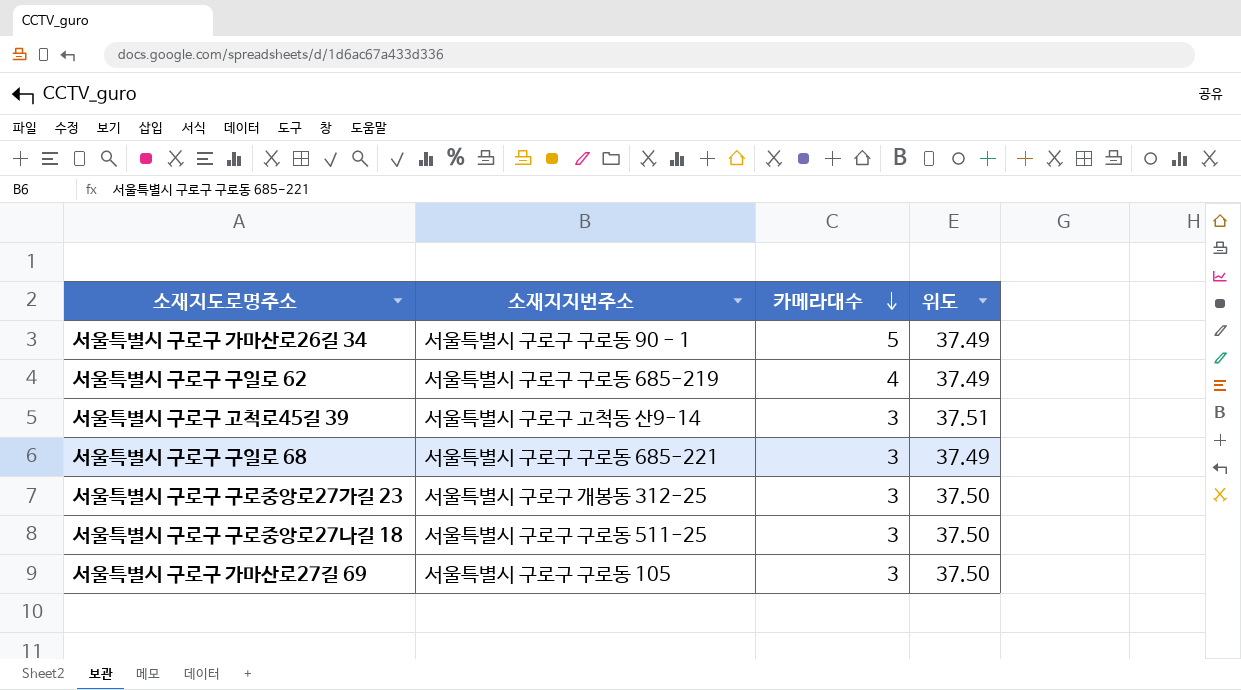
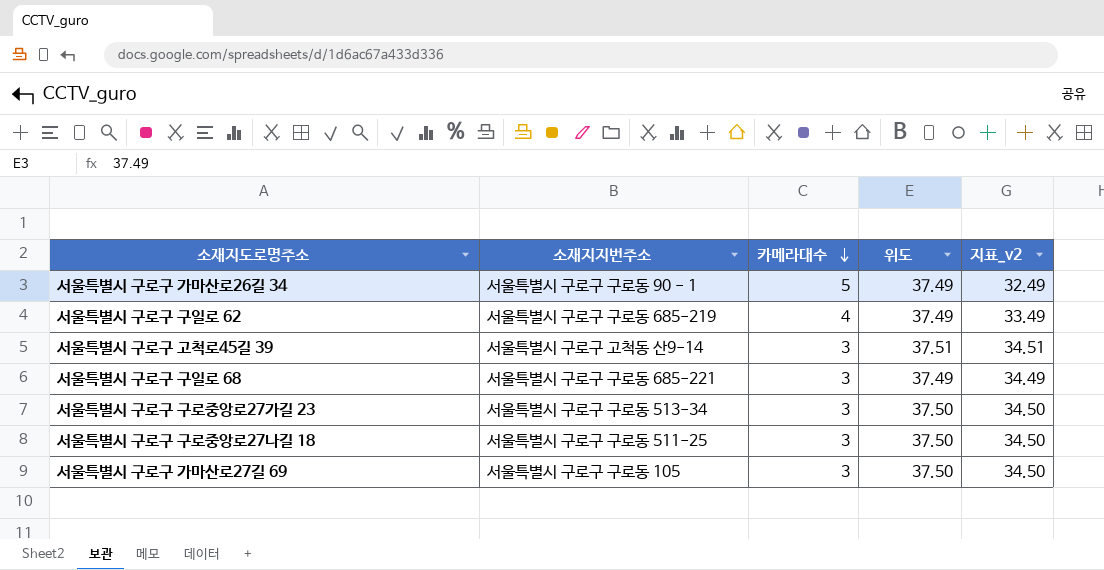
column 지표_v2 | formula: none -> [위도] - [카메라대수]
서울특별시 구로구 구로중앙로27가길 23 | 소재지지번주소: 서울특별시 구로구 개봉동 312-25 -> 서울특별시 구로구 구로동 513-34

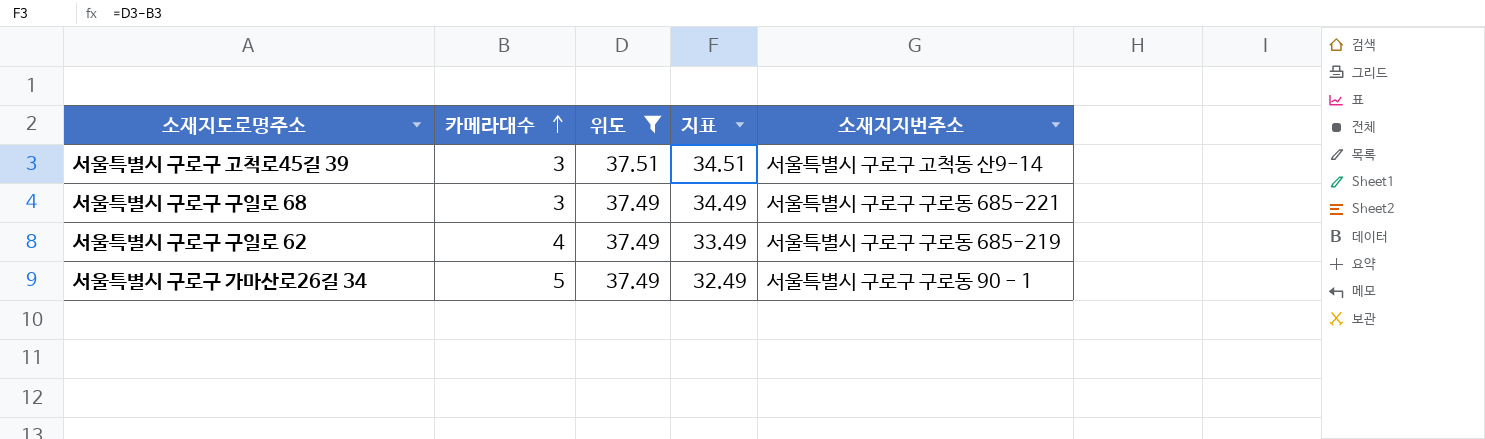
filter: none -> 위도 != 37.50
row order: 카메라대수 descending -> 카메라대수 ascending
column name: 지표_v2 -> 지표
column 소재지지번주소 | position: 2 -> 5

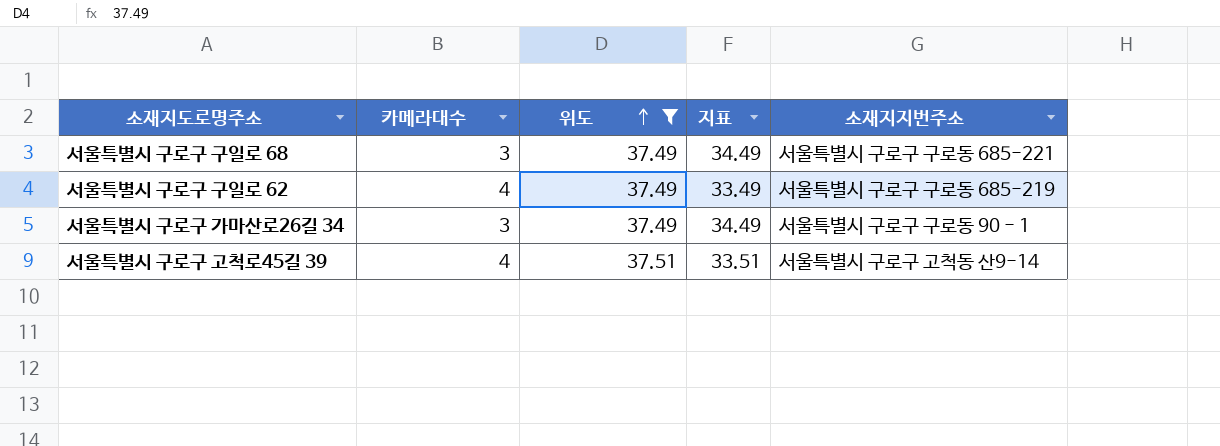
row order: 카메라대수 ascending -> 위도 ascending
서울특별시 구로구 가마산로26길 34 | 카메라대수: 5 -> 3
서울특별시 구로구 가마산로26길 34 | 지표: 32.49 -> 34.49
서울특별시 구로구 고척로45길 39 | 카메라대수: 3 -> 4
서울특별시 구로구 고척로45길 39 | 지표: 34.51 -> 33.51

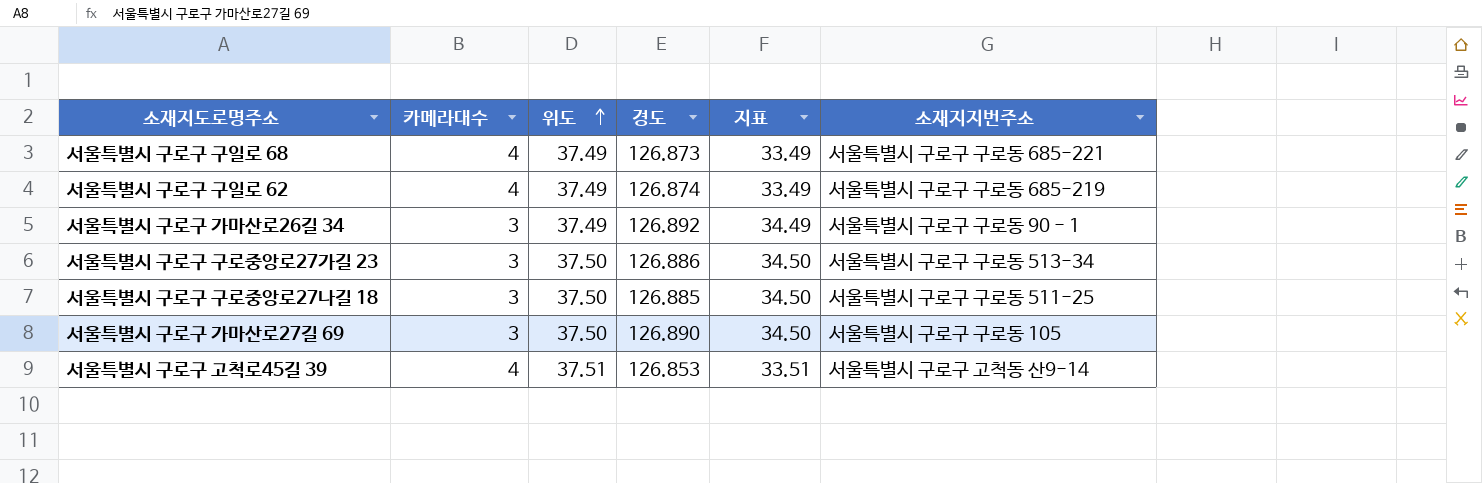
filter: 위도 != 37.50 -> none
column 경도 | position: none -> 4
서울특별시 구로구 구일로 68 | 카메라대수: 3 -> 4
서울특별시 구로구 구일로 68 | 지표: 34.49 -> 33.49

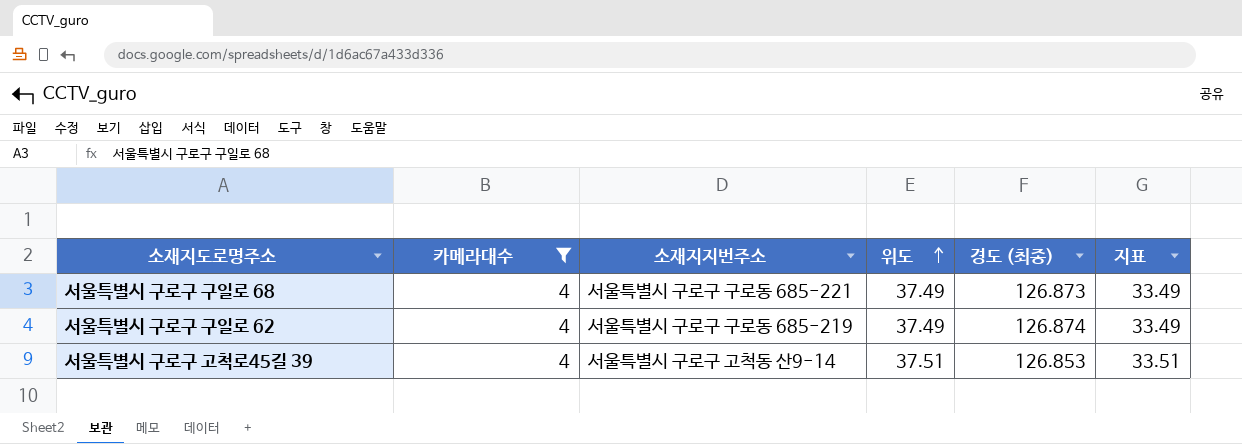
filter: none -> 카메라대수 = 4
column 소재지지번주소 | position: 6 -> 3
column name: 경도 -> 경도 (최종)

